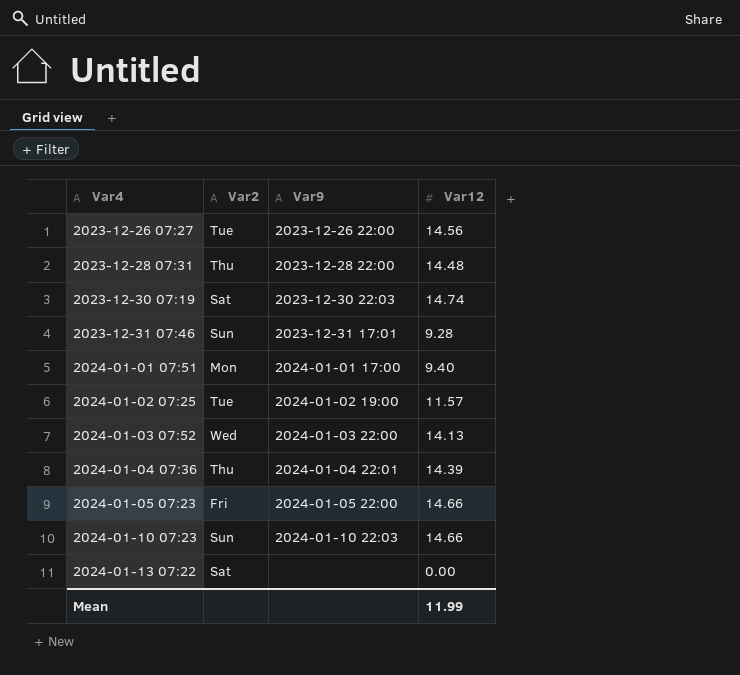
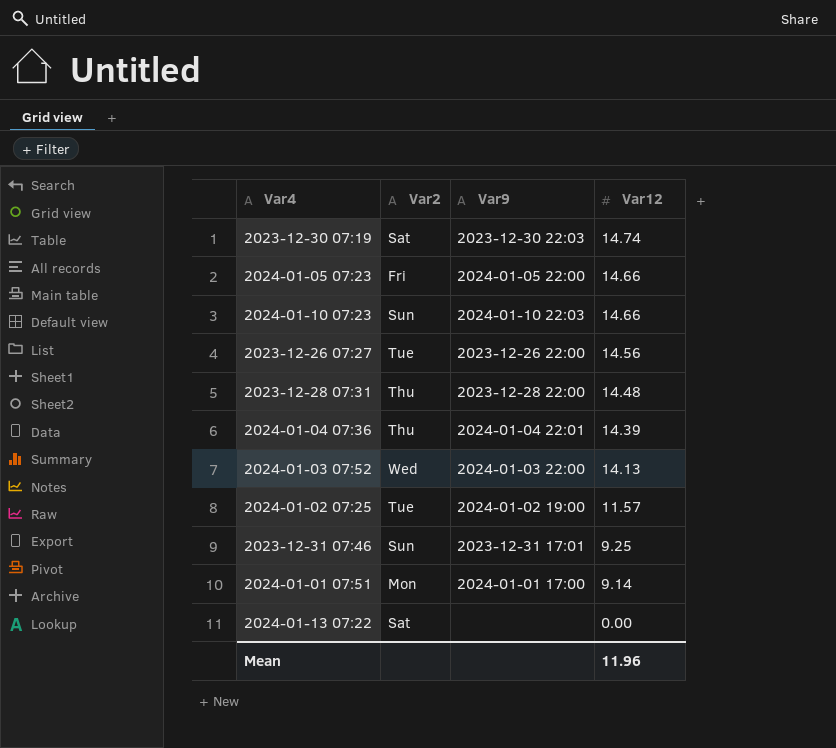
row order: Var4 ascending -> Var12 descending
2023-12-31 07:46 | Var12: 9.28 -> 9.25
2024-01-01 07:51 | Var12: 9.40 -> 9.14
Mean | Var12: 11.99 -> 11.96

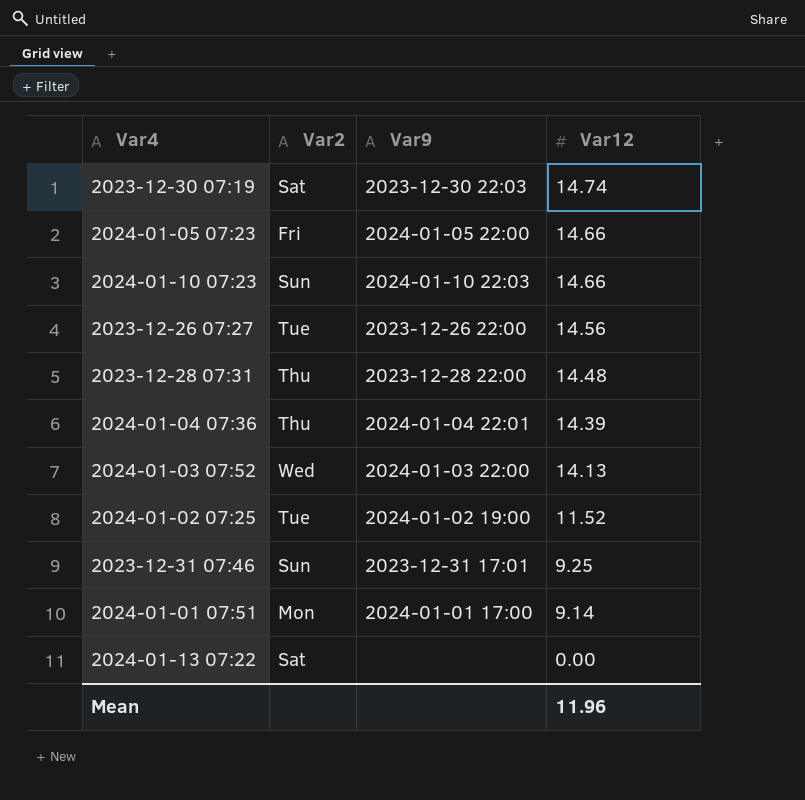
2024-01-02 07:25 | Var12: 11.57 -> 11.52

